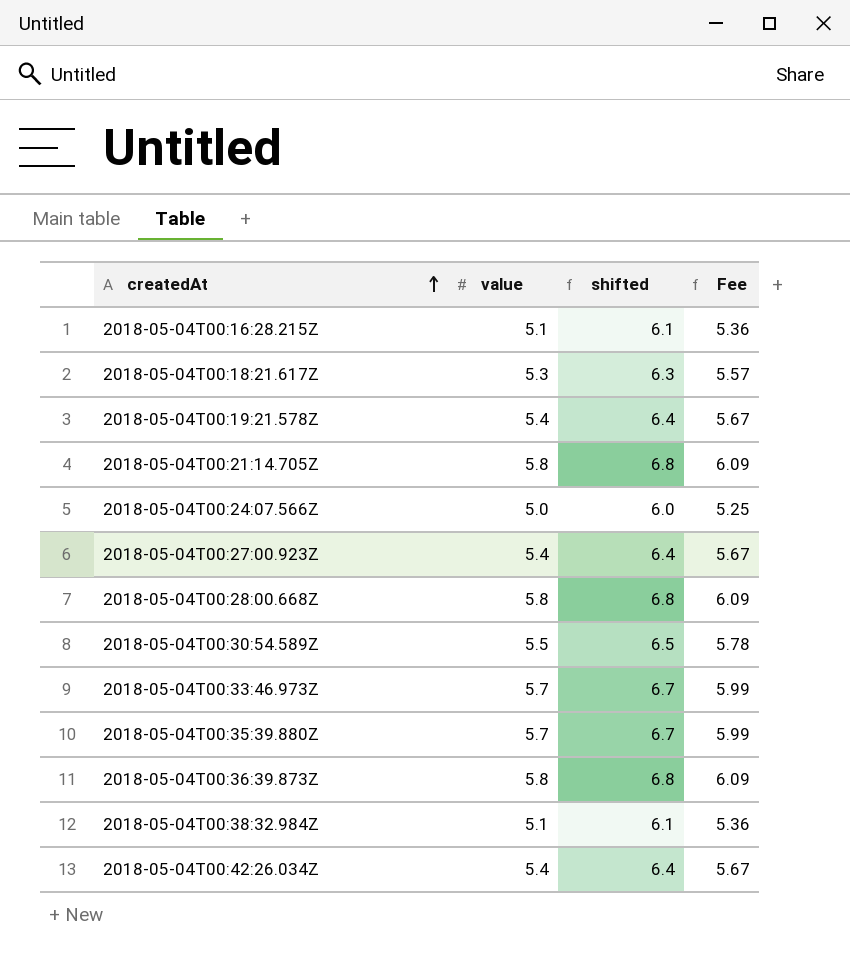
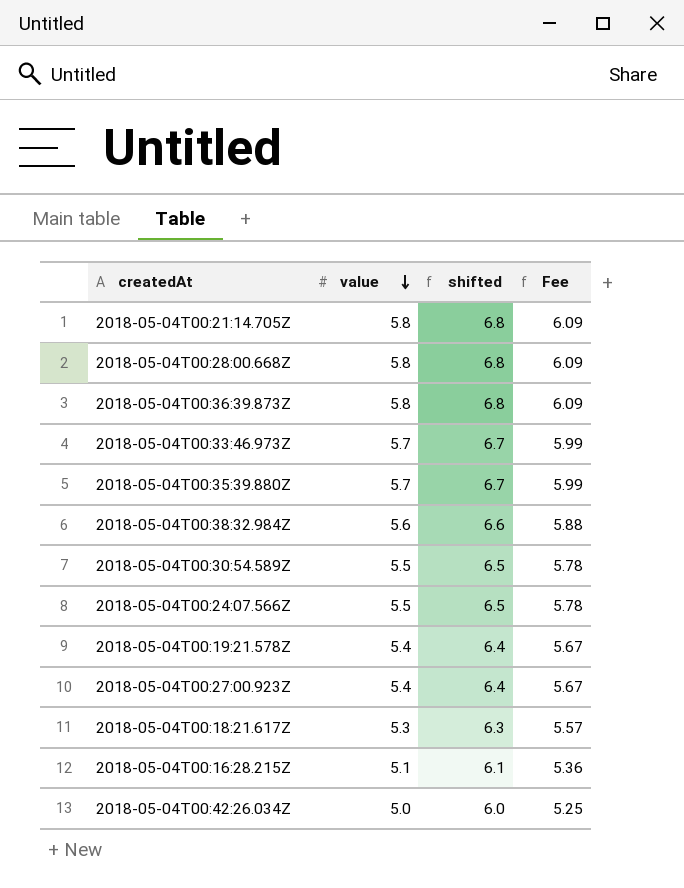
row order: createdAt ascending -> value descending
2018-05-04T00:38:32.984Z | value: 5.1 -> 5.6
2018-05-04T00:38:32.984Z | shifted: 6.1 -> 6.6
2018-05-04T00:38:32.984Z | Fee: 5.36 -> 5.88
2018-05-04T00:24:07.566Z | value: 5.0 -> 5.5
2018-05-04T00:24:07.566Z | shifted: 6.0 -> 6.5
2018-05-04T00:24:07.566Z | Fee: 5.25 -> 5.78
2018-05-04T00:42:26.034Z | value: 5.4 -> 5.0
2018-05-04T00:42:26.034Z | shifted: 6.4 -> 6.0
2018-05-04T00:42:26.034Z | Fee: 5.67 -> 5.25

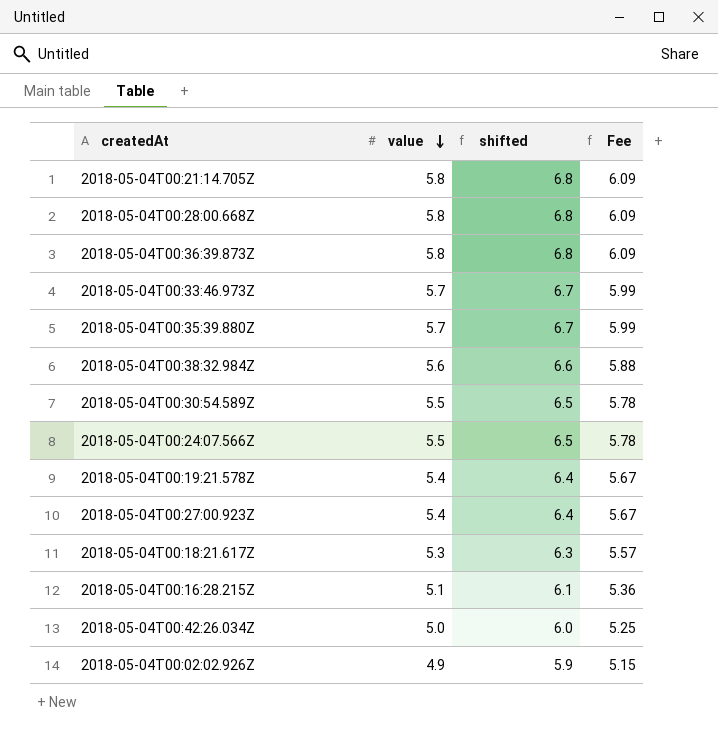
row 2018-05-04T00:02:02.926Z: none -> 4.9 | 5.9 | 5.15

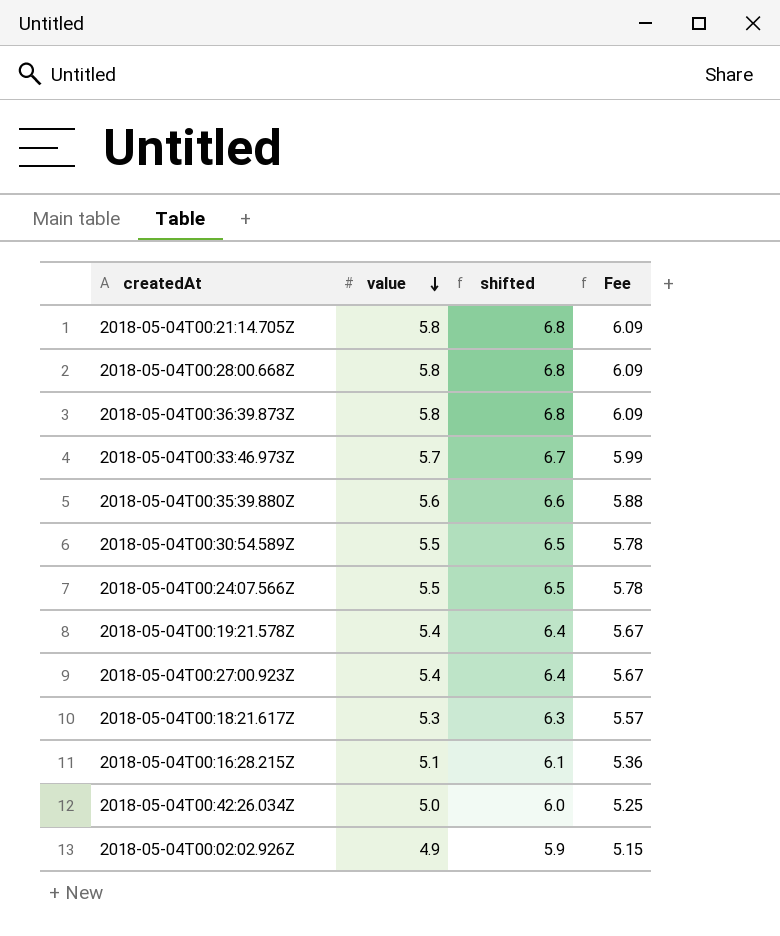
row 2018-05-04T00:38:32.984Z: 5.6 | 6.6 | 5.88 -> none
2018-05-04T00:35:39.880Z | value: 5.7 -> 5.6
2018-05-04T00:35:39.880Z | shifted: 6.7 -> 6.6
2018-05-04T00:35:39.880Z | Fee: 5.99 -> 5.88

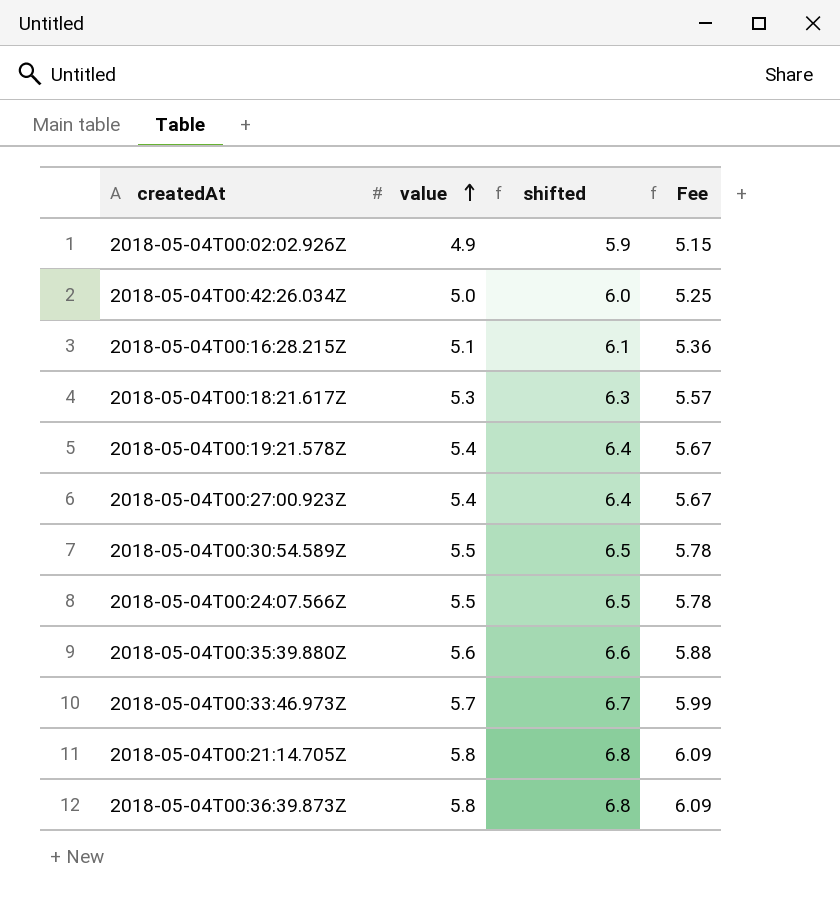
row order: value descending -> value ascending
row 2018-05-04T00:28:00.668Z: 5.8 | 6.8 | 6.09 -> none

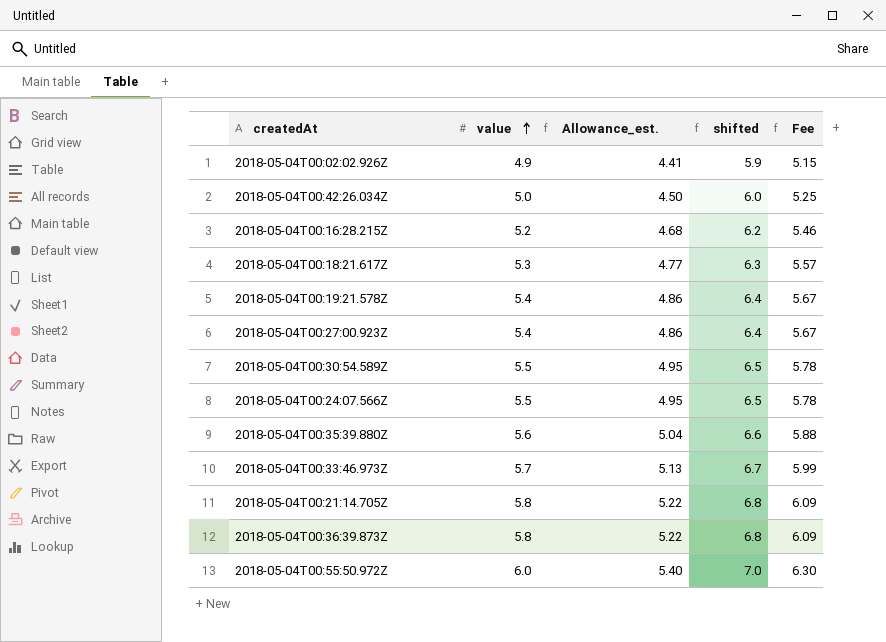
column Allowance_est. | formula: none -> [value] * 0.9
2018-05-04T00:16:28.215Z | value: 5.1 -> 5.2
2018-05-04T00:16:28.215Z | shifted: 6.1 -> 6.2
2018-05-04T00:16:28.215Z | Fee: 5.36 -> 5.46
row 2018-05-04T00:55:50.972Z: none -> 6.0 | 5.40 | 7.0 | 6.30

